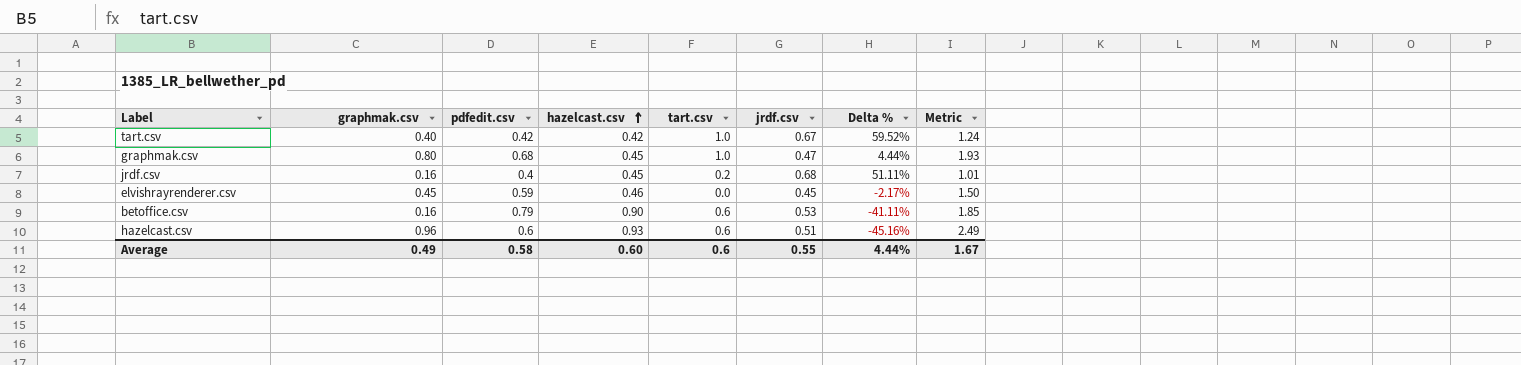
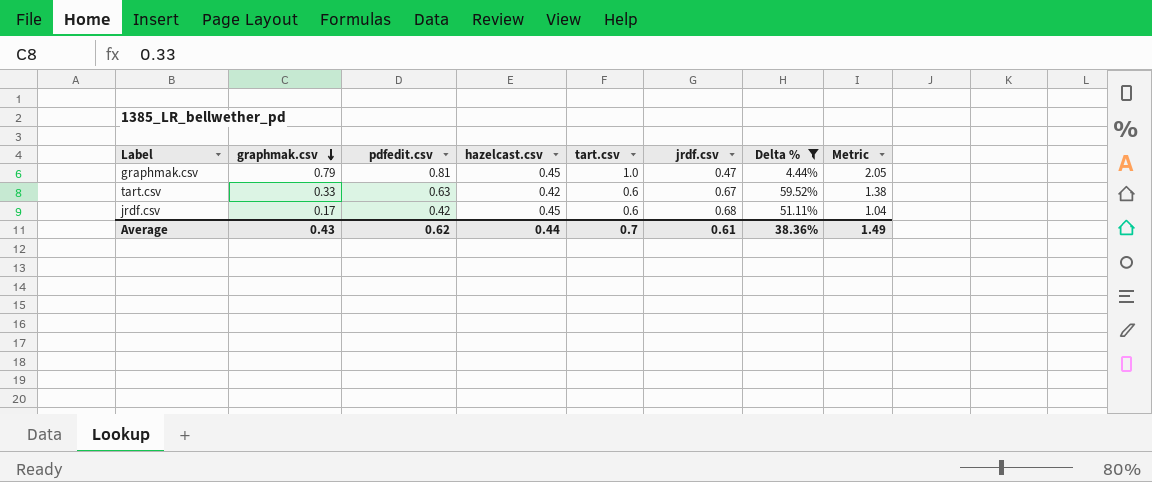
filter: none -> Delta % >= 4.44%
row order: hazelcast.csv ascending -> graphmak.csv descending
graphmak.csv | graphmak.csv: 0.80 -> 0.79
graphmak.csv | pdfedit.csv: 0.68 -> 0.81
graphmak.csv | Metric: 1.93 -> 2.05
tart.csv | graphmak.csv: 0.40 -> 0.33
tart.csv | pdfedit.csv: 0.42 -> 0.63
tart.csv | tart.csv: 1.0 -> 0.6
tart.csv | Metric: 1.24 -> 1.38
jrdf.csv | graphmak.csv: 0.16 -> 0.17
jrdf.csv | pdfedit.csv: 0.4 -> 0.42
jrdf.csv | tart.csv: 0.2 -> 0.6
jrdf.csv | Metric: 1.01 -> 1.04
Average | graphmak.csv: 0.49 -> 0.43
Average | pdfedit.csv: 0.58 -> 0.62
Average | hazelcast.csv: 0.60 -> 0.44
Average | tart.csv: 0.6 -> 0.7
Average | jrdf.csv: 0.55 -> 0.61
Average | Delta %: 4.44% -> 38.36%
Average | Metric: 1.67 -> 1.49

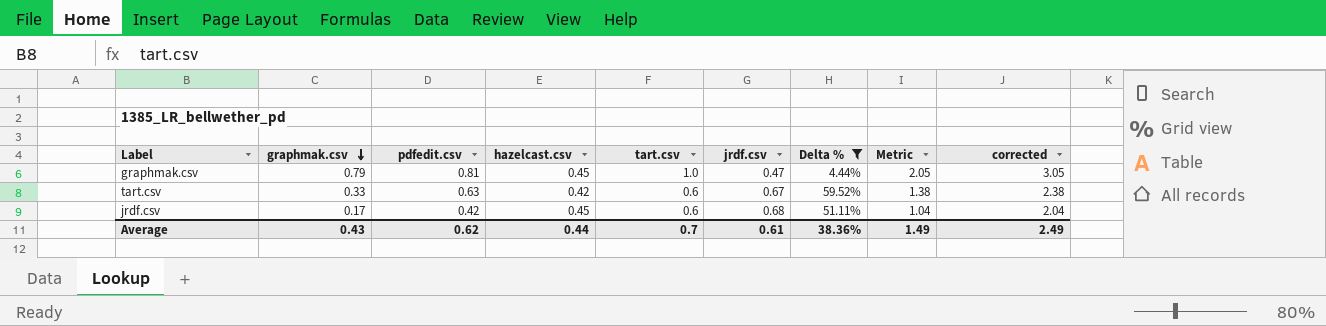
column corrected | formula: none -> [Metric] + 1

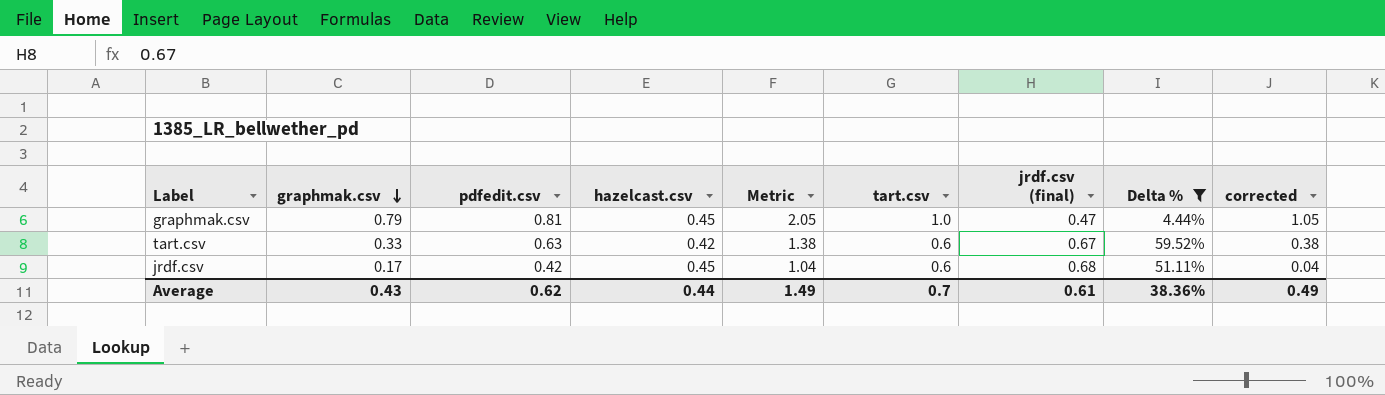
column Metric | position: 8 -> 5
column name: jrdf.csv -> jrdf.csv (final)
column corrected | formula: [Metric] + 1 -> [Metric] - 1
Average | corrected: 2.49 -> 0.49

